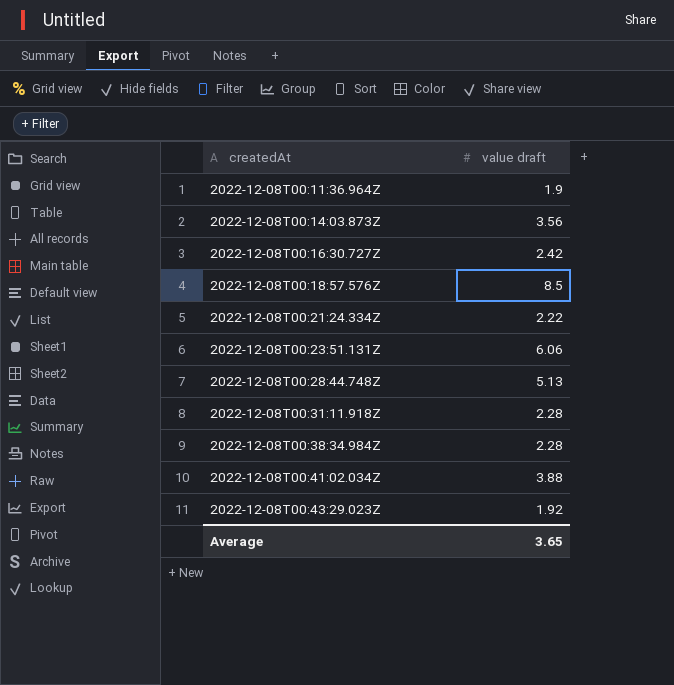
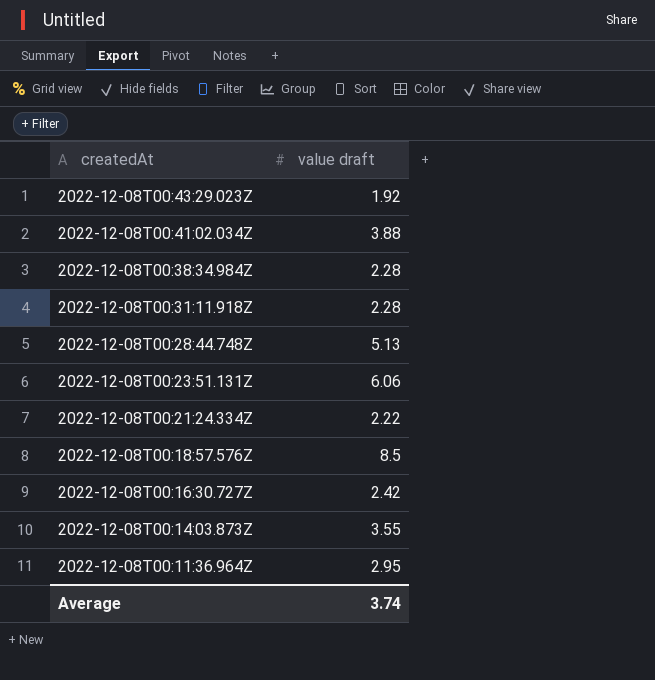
row order: createdAt ascending -> createdAt descending
2022-12-08T00:14:03.873Z | value draft: 3.56 -> 3.55
2022-12-08T00:11:36.964Z | value draft: 1.9 -> 2.95
Average | value draft: 3.65 -> 3.74

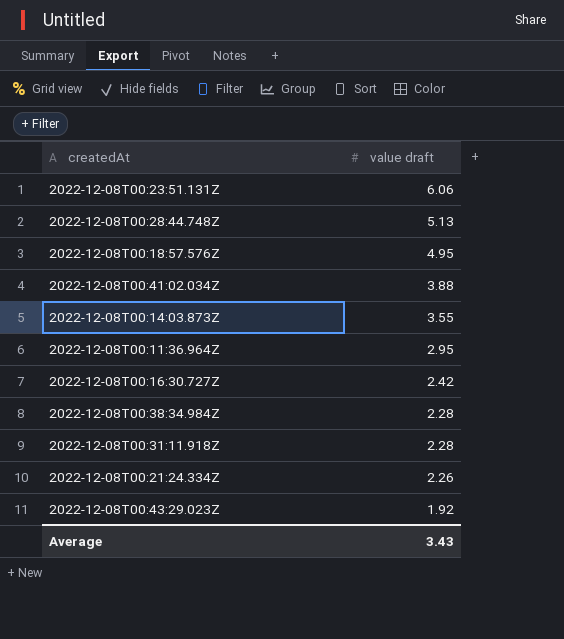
row order: createdAt descending -> value draft descending
2022-12-08T00:18:57.576Z | value draft: 8.5 -> 4.95
2022-12-08T00:21:24.334Z | value draft: 2.22 -> 2.26
Average | value draft: 3.74 -> 3.43

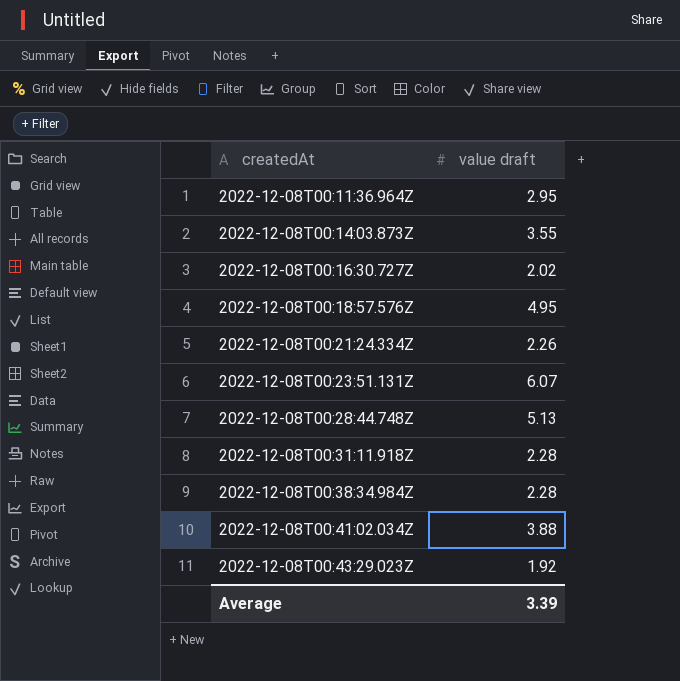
row order: value draft descending -> createdAt ascending
2022-12-08T00:16:30.727Z | value draft: 2.42 -> 2.02
2022-12-08T00:23:51.131Z | value draft: 6.06 -> 6.07
Average | value draft: 3.43 -> 3.39

